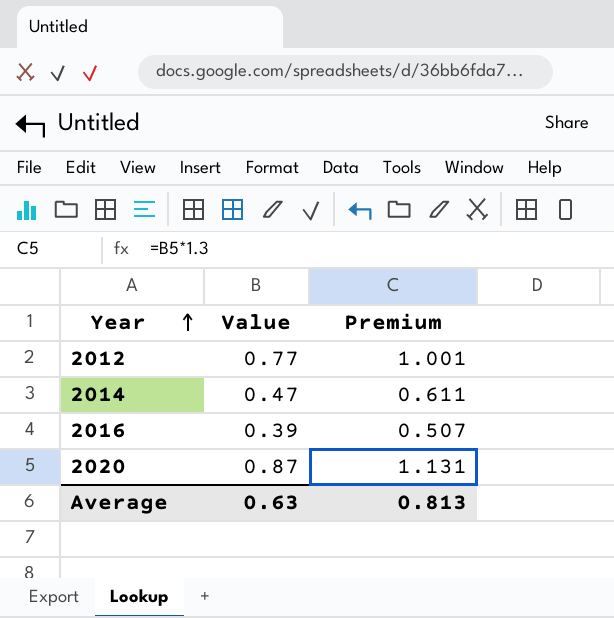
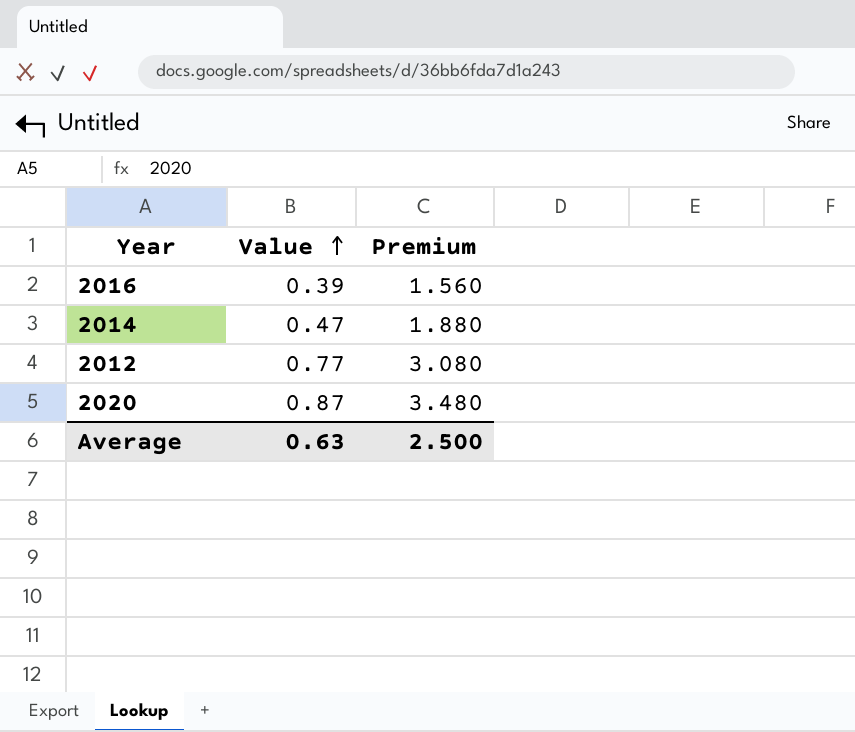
row order: Year ascending -> Value ascending
column Premium | formula: [Value] * 1.3 -> [Value] * 4
Average | Premium: 0.813 -> 2.500

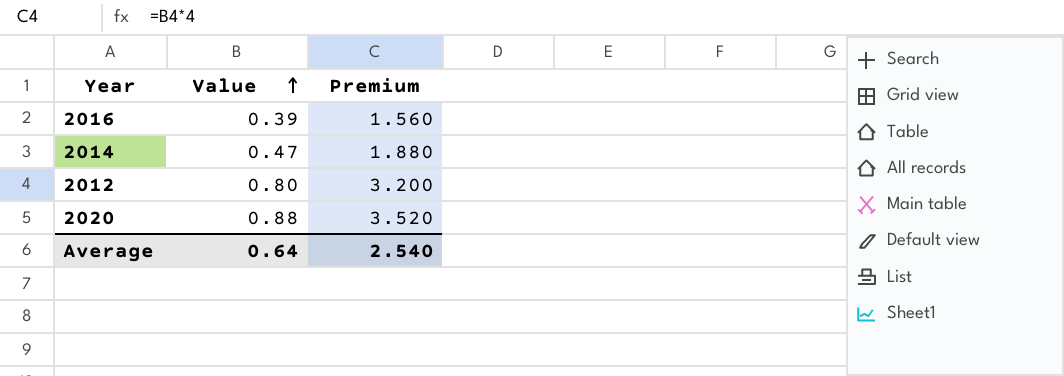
2012 | Value: 0.77 -> 0.80
2012 | Premium: 3.080 -> 3.200
2020 | Value: 0.87 -> 0.88
2020 | Premium: 3.480 -> 3.520
Average | Value: 0.63 -> 0.64
Average | Premium: 2.500 -> 2.540

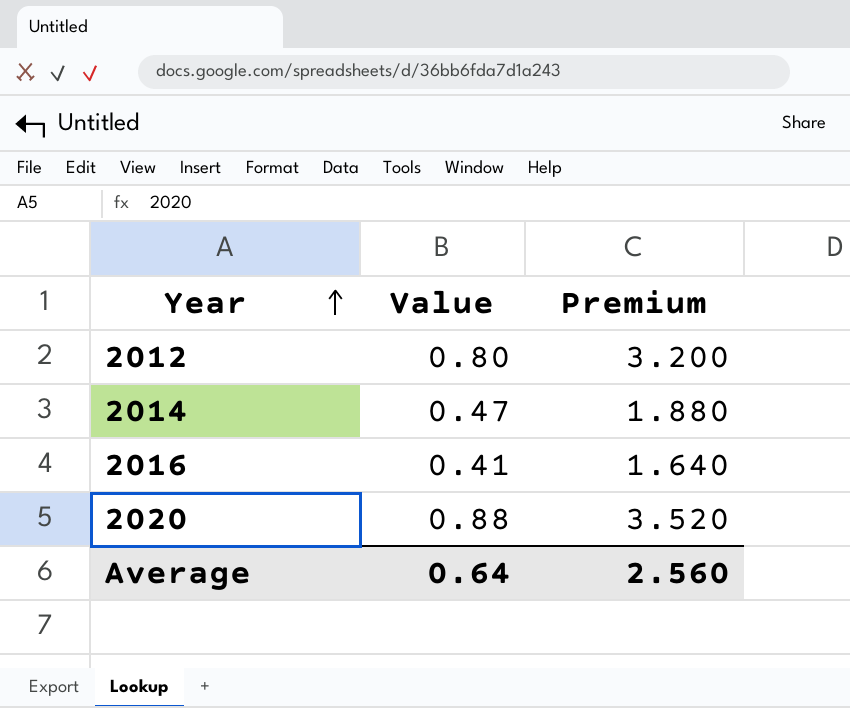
row order: Value ascending -> Year ascending
2016 | Value: 0.39 -> 0.41
2016 | Premium: 1.560 -> 1.640
Average | Premium: 2.540 -> 2.560

